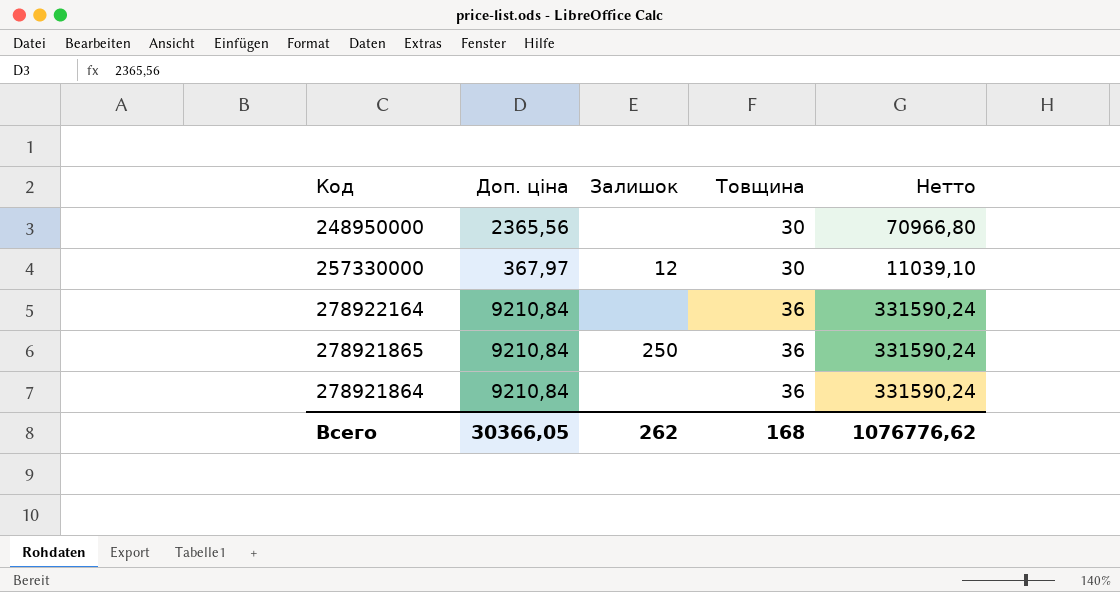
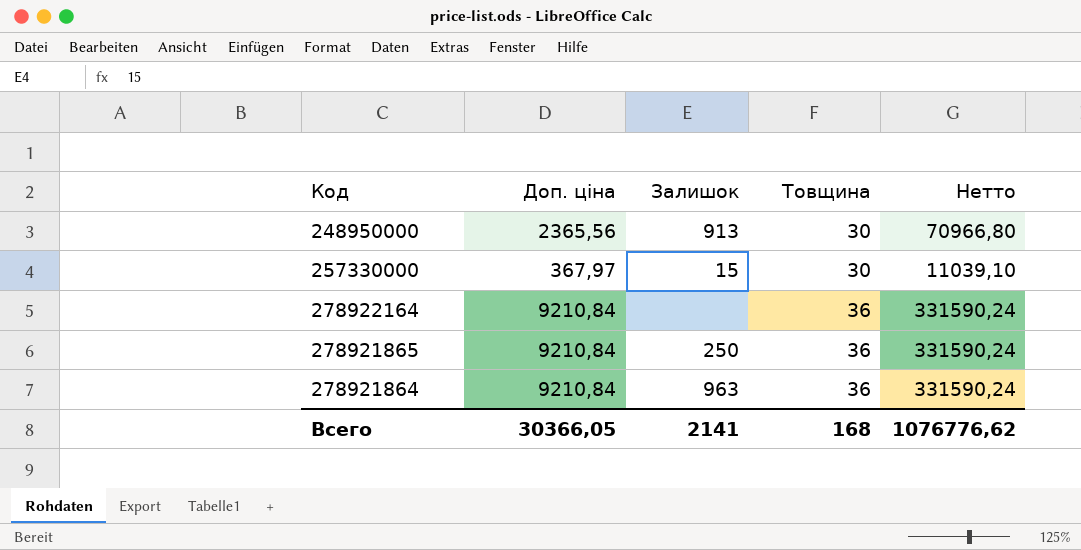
248950000 | Залишок: none -> 913
257330000 | Залишок: 12 -> 15
278921864 | Залишок: none -> 963
Всего | Залишок: 262 -> 2141

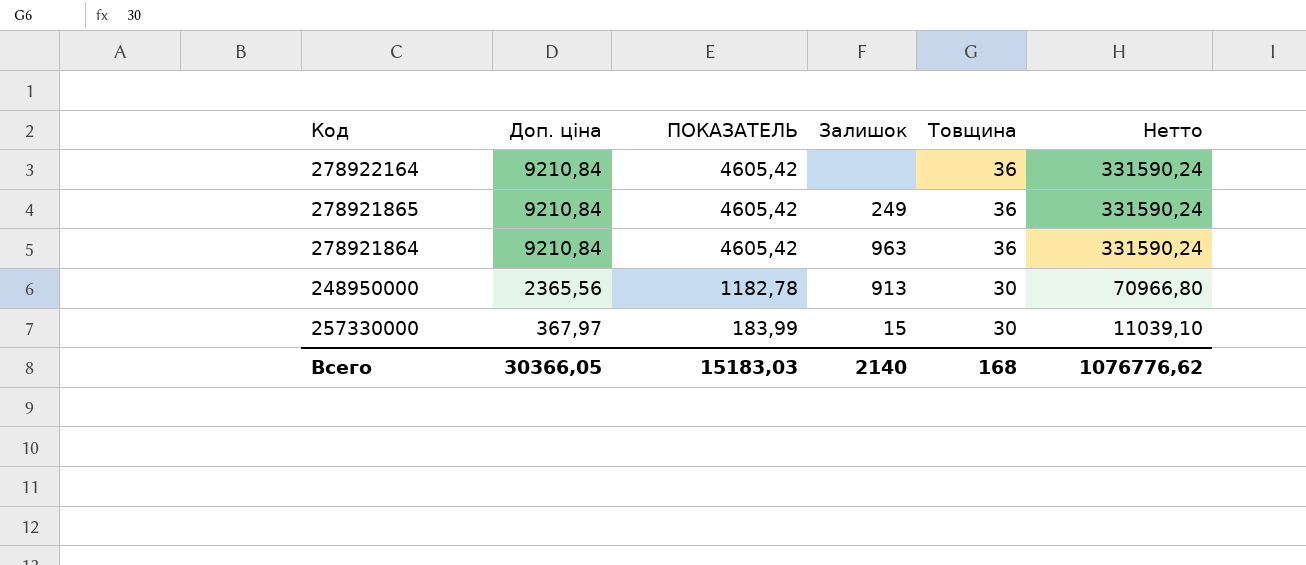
row order: Товщина ascending -> Доп. ціна descending
column ПОКАЗАТЕЛЬ | formula: none -> [Доп. ціна] * 0,5
278921865 | Залишок: 250 -> 249
Всего | Залишок: 2141 -> 2140

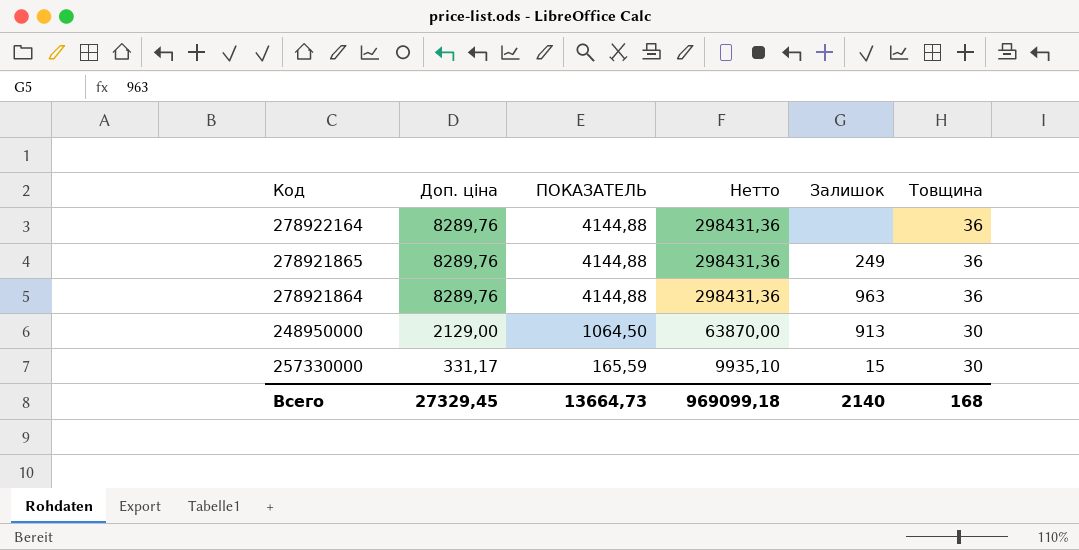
column Нетто | position: 6 -> 4
278922164 | Доп. ціна: 9210,84 -> 8289,76
278922164 | ПОКАЗАТЕЛЬ: 4605,42 -> 4144,88
278922164 | Нетто: 331590,24 -> 298431,36
278921865 | Доп. ціна: 9210,84 -> 8289,76
278921865 | ПОКАЗАТЕЛЬ: 4605,42 -> 4144,88
278921865 | Нетто: 331590,24 -> 298431,36
278921864 | Доп. ціна: 9210,84 -> 8289,76
278921864 | ПОКАЗАТЕЛЬ: 4605,42 -> 4144,88
278921864 | Нетто: 331590,24 -> 298431,36
248950000 | Доп. ціна: 2365,56 -> 2129,00
248950000 | ПОКАЗАТЕЛЬ: 1182,78 -> 1064,50
248950000 | Нетто: 70966,80 -> 63870,00
257330000 | Доп. ціна: 367,97 -> 331,17
257330000 | ПОКАЗАТЕЛЬ: 183,99 -> 165,59
257330000 | Нетто: 11039,10 -> 9935,10
Всего | Доп. ціна: 30366,05 -> 27329,45
Всего | ПОКАЗАТЕЛЬ: 15183,03 -> 13664,73
Всего | Нетто: 1076776,62 -> 969099,18

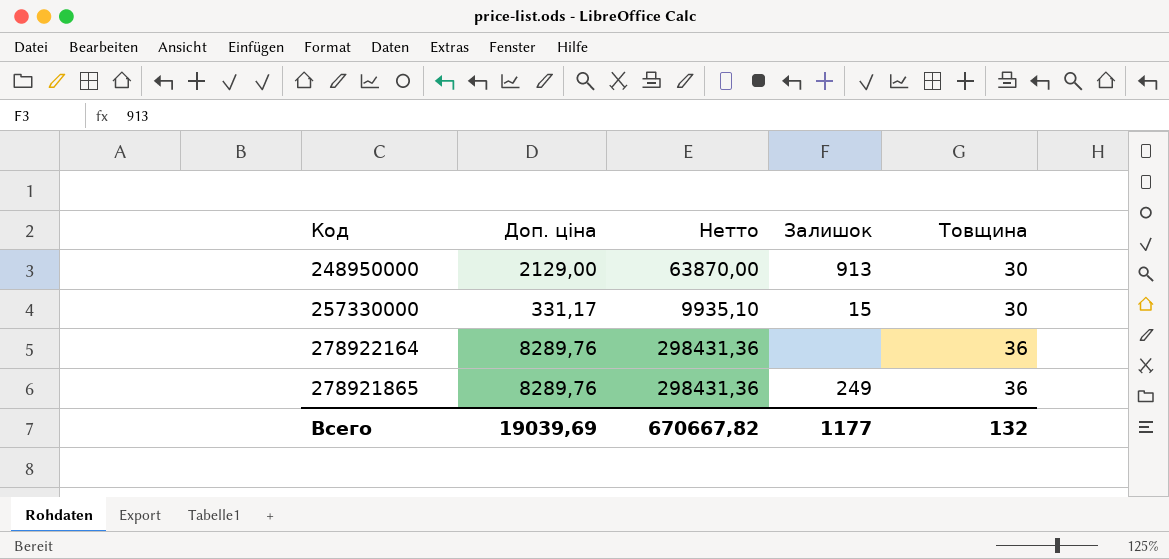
row order: Доп. ціна descending -> Товщина ascending
column ПОКАЗАТЕЛЬ | formula: [Доп. ціна] * 0,5 -> none
row 278921864: 8289,76 | 4144,88 | 298431,36 | 963 | 36 -> none
Всего | Доп. ціна: 27329,45 -> 19039,69
Всего | Нетто: 969099,18 -> 670667,82
Всего | Залишок: 2140 -> 1177
Всего | Товщина: 168 -> 132

